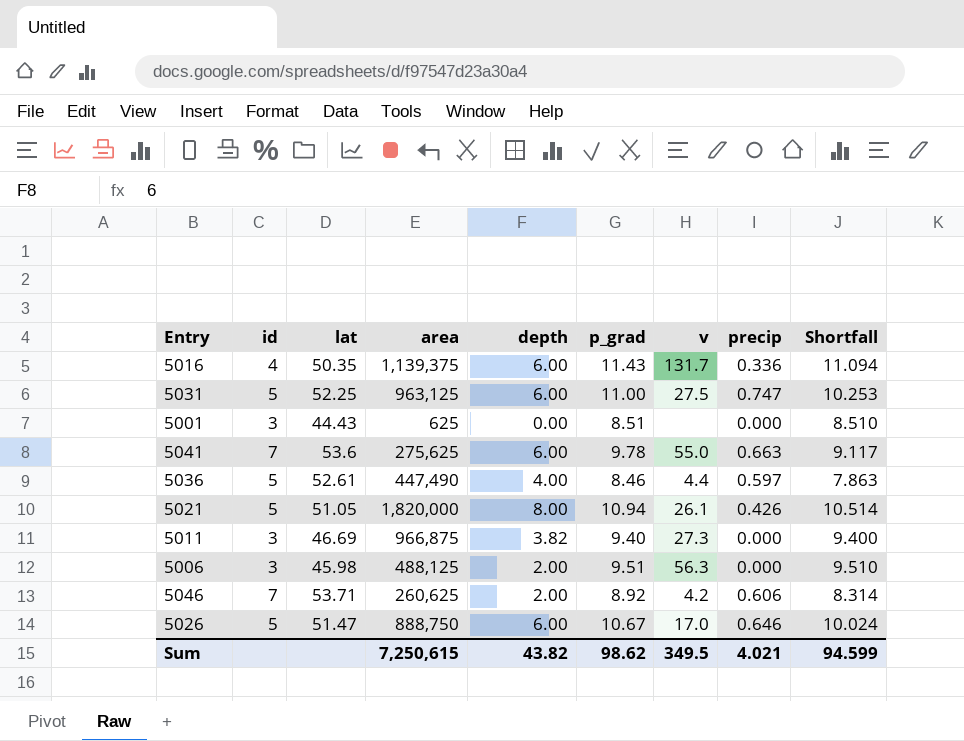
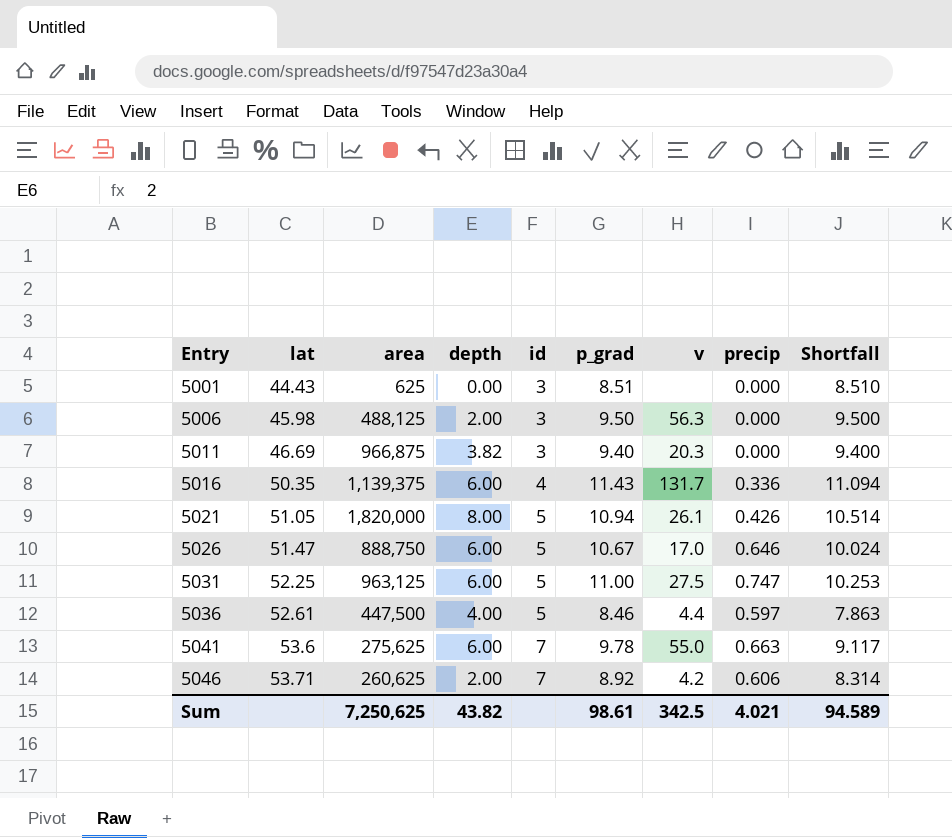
row order: none -> Entry ascending
column id | position: 2 -> 5
5006 | p_grad: 9.51 -> 9.50
5006 | Shortfall: 9.510 -> 9.500
5011 | v: 27.3 -> 20.3
5036 | area: 447,490 -> 447,500
Sum | area: 7,250,615 -> 7,250,625
Sum | p_grad: 98.62 -> 98.61
Sum | v: 349.5 -> 342.5
Sum | Shortfall: 94.599 -> 94.589

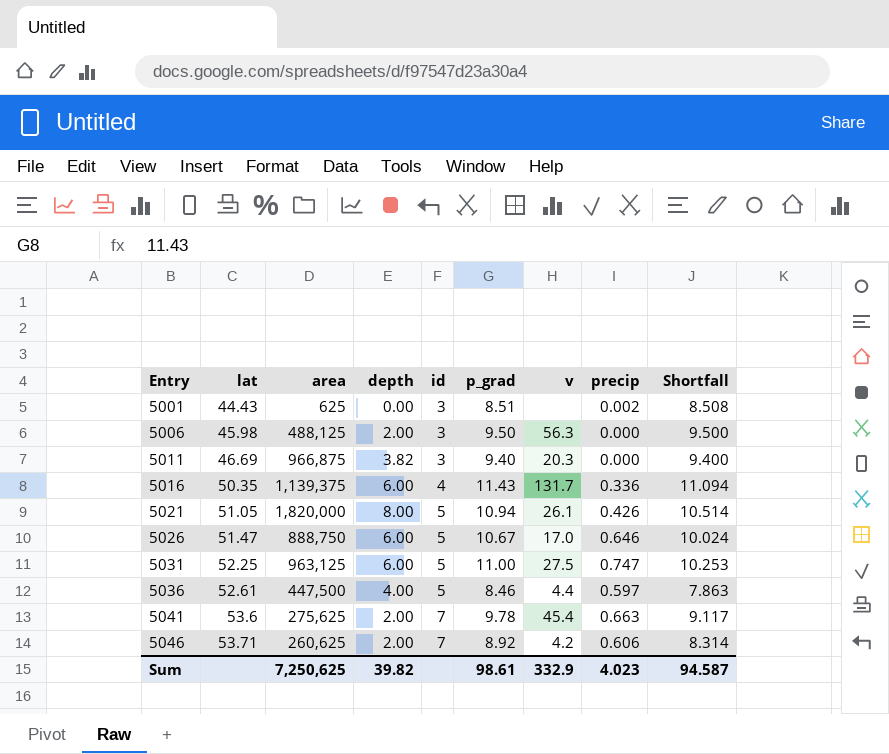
5001 | precip: 0.000 -> 0.002
5001 | Shortfall: 8.510 -> 8.508
5041 | depth: 6.00 -> 2.00
5041 | v: 55.0 -> 45.4
Sum | depth: 43.82 -> 39.82
Sum | v: 342.5 -> 332.9
Sum | precip: 4.021 -> 4.023
Sum | Shortfall: 94.589 -> 94.587

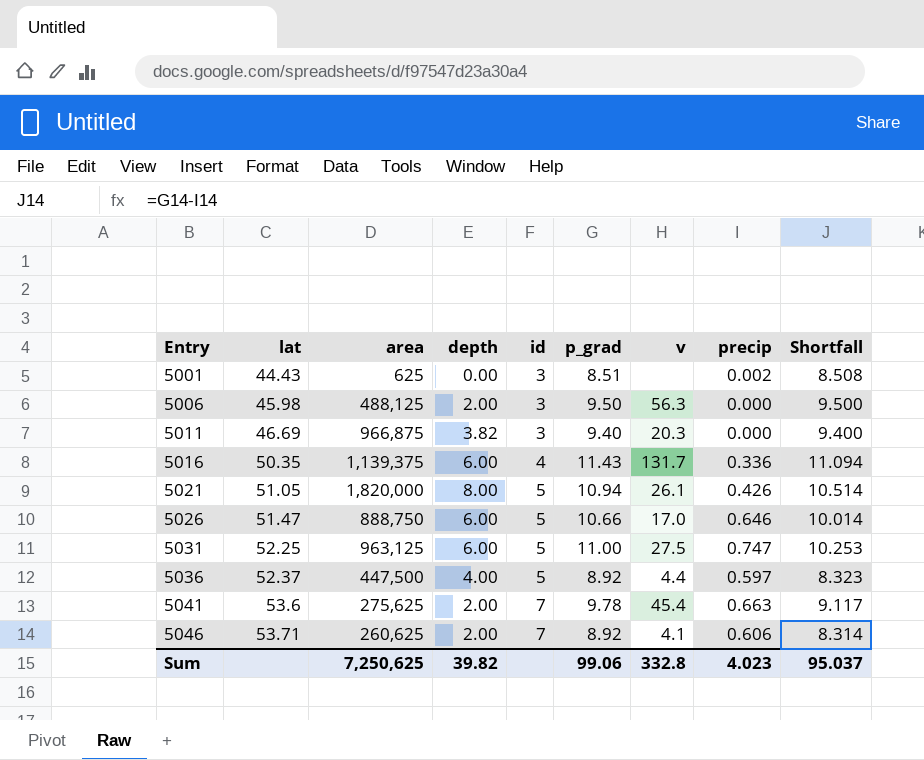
5026 | p_grad: 10.67 -> 10.66
5026 | Shortfall: 10.024 -> 10.014
5036 | lat: 52.61 -> 52.37
5036 | p_grad: 8.46 -> 8.92
5036 | Shortfall: 7.863 -> 8.323
5046 | v: 4.2 -> 4.1
Sum | p_grad: 98.61 -> 99.06
Sum | v: 332.9 -> 332.8
Sum | Shortfall: 94.587 -> 95.037

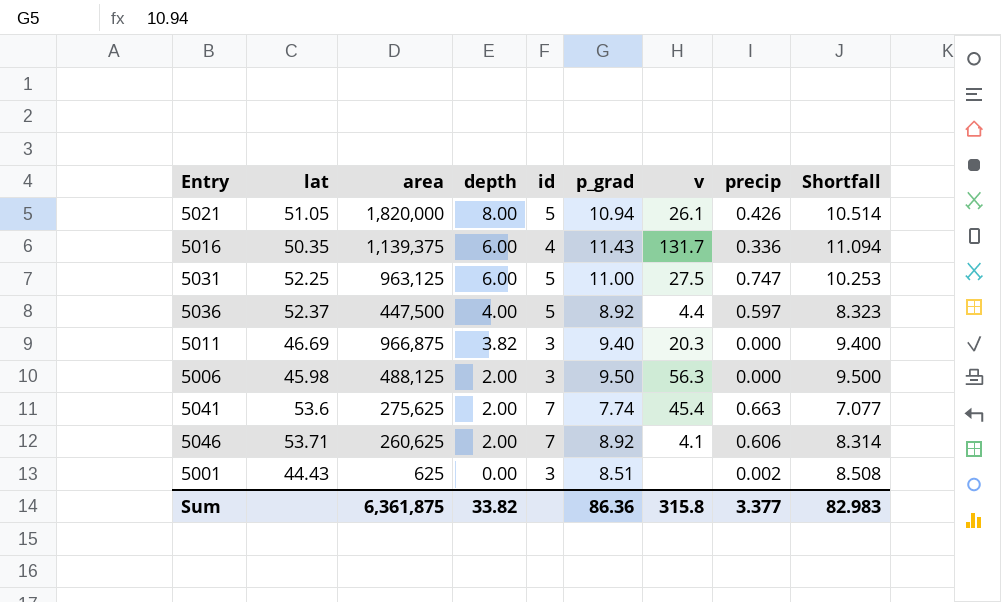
row order: Entry ascending -> depth descending
row 5026: 51.47 | 888,750 | 6.00 | 5 | 10.66 | 17.0 | 0.646 | 10.014 -> none
5041 | p_grad: 9.78 -> 7.74
5041 | Shortfall: 9.117 -> 7.077
Sum | area: 7,250,625 -> 6,361,875
Sum | depth: 39.82 -> 33.82
Sum | p_grad: 99.06 -> 86.36
Sum | v: 332.8 -> 315.8
Sum | precip: 4.023 -> 3.377
Sum | Shortfall: 95.037 -> 82.983

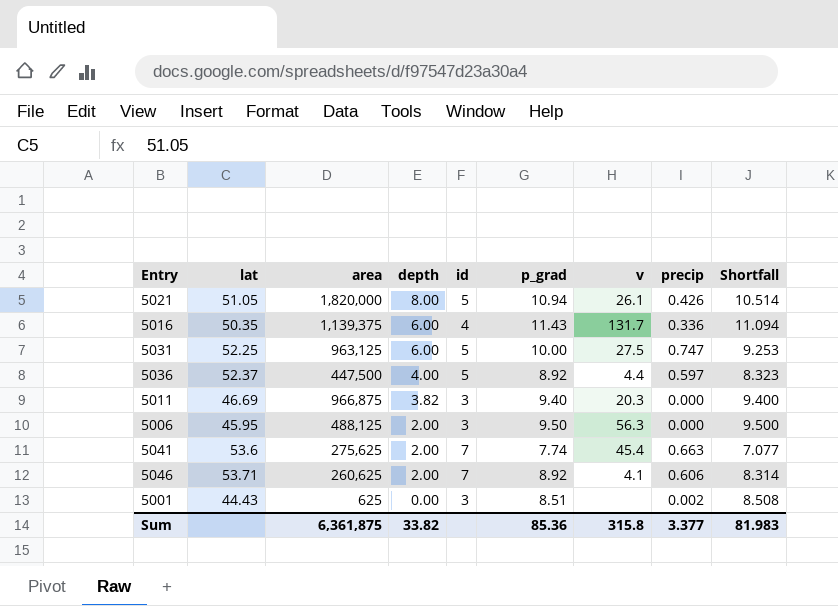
5031 | p_grad: 11.00 -> 10.00
5031 | Shortfall: 10.253 -> 9.253
5006 | lat: 45.98 -> 45.95
Sum | p_grad: 86.36 -> 85.36
Sum | Shortfall: 82.983 -> 81.983

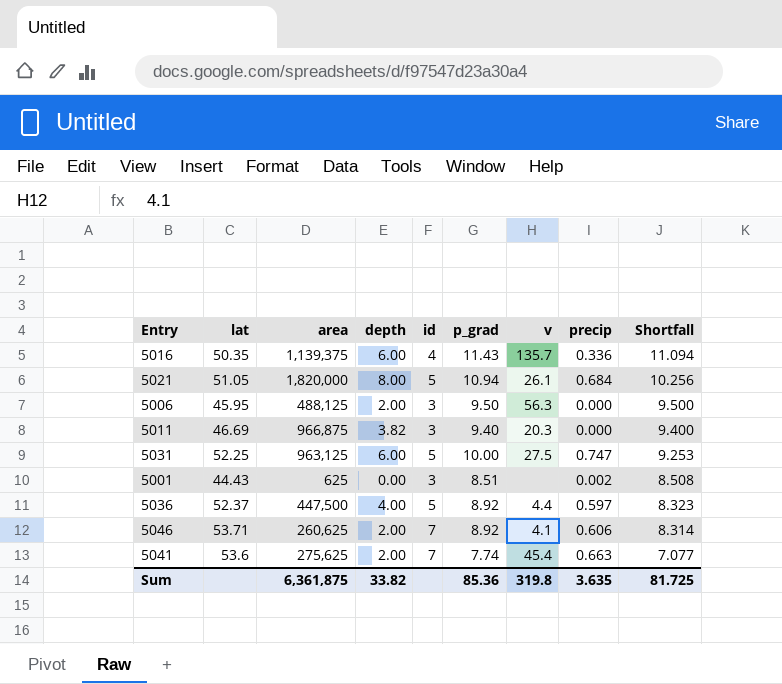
row order: depth descending -> Shortfall descending
5016 | v: 131.7 -> 135.7
5021 | precip: 0.426 -> 0.684
5021 | Shortfall: 10.514 -> 10.256
Sum | v: 315.8 -> 319.8
Sum | precip: 3.377 -> 3.635
Sum | Shortfall: 81.983 -> 81.725

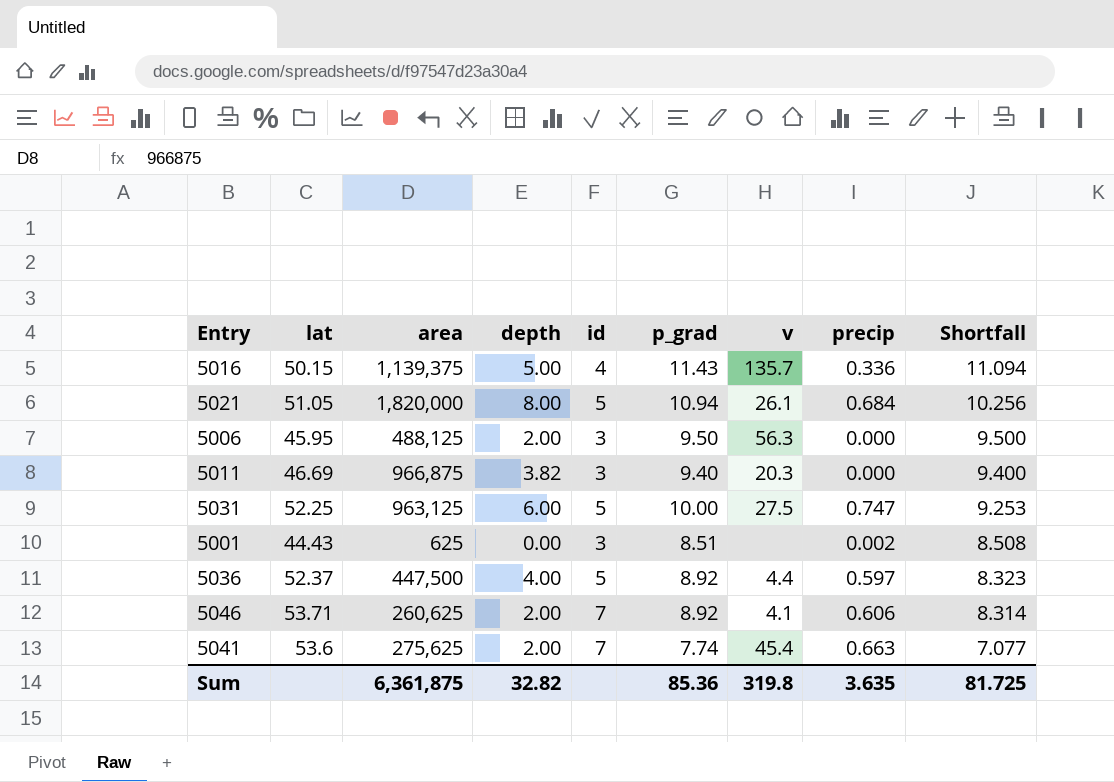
5016 | lat: 50.35 -> 50.15
5016 | depth: 6.00 -> 5.00
Sum | depth: 33.82 -> 32.82

